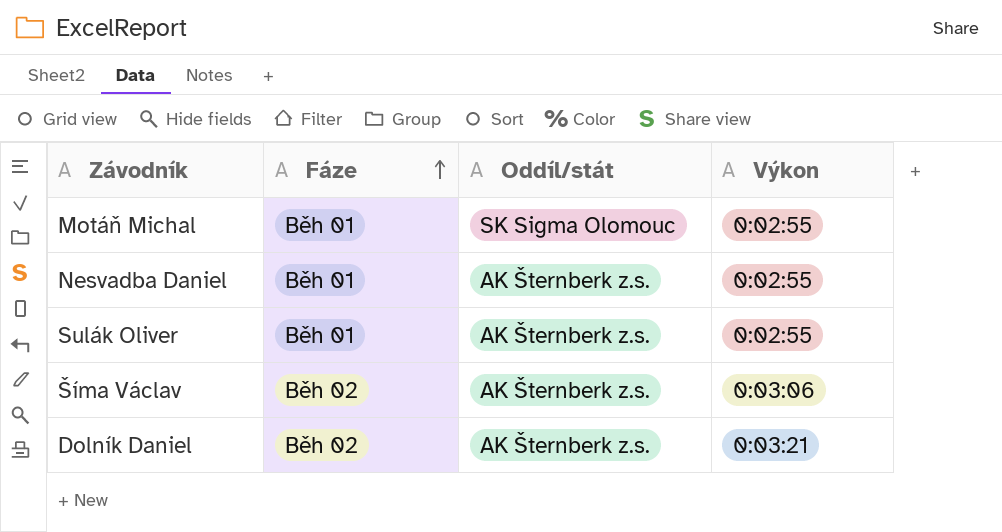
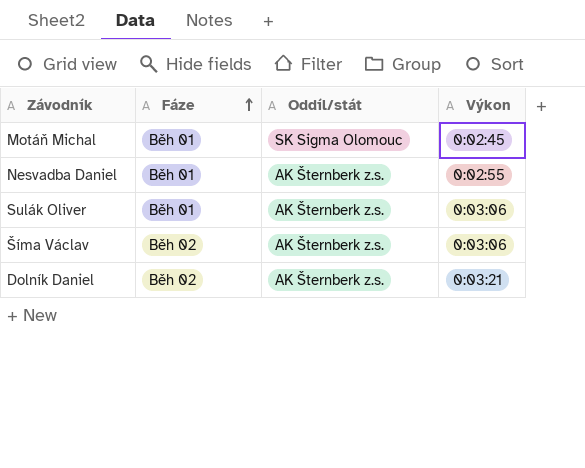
Motáň Michal | Výkon: 0:02:55 -> 0:02:45
Sulák Oliver | Výkon: 0:02:55 -> 0:03:06

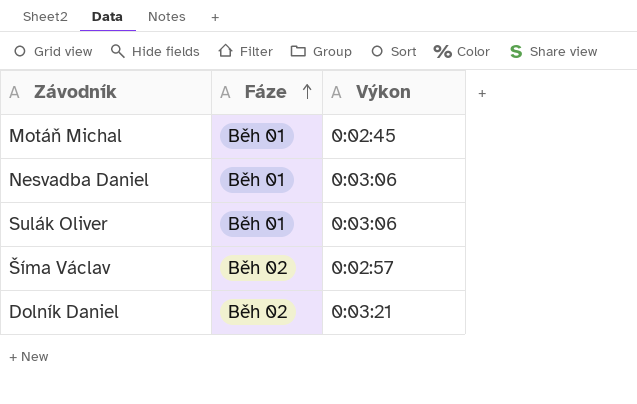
column Oddíl/stát | position: 3 -> none
Nesvadba Daniel | Výkon: 0:02:55 -> 0:03:06
Šíma Václav | Výkon: 0:03:06 -> 0:02:57

